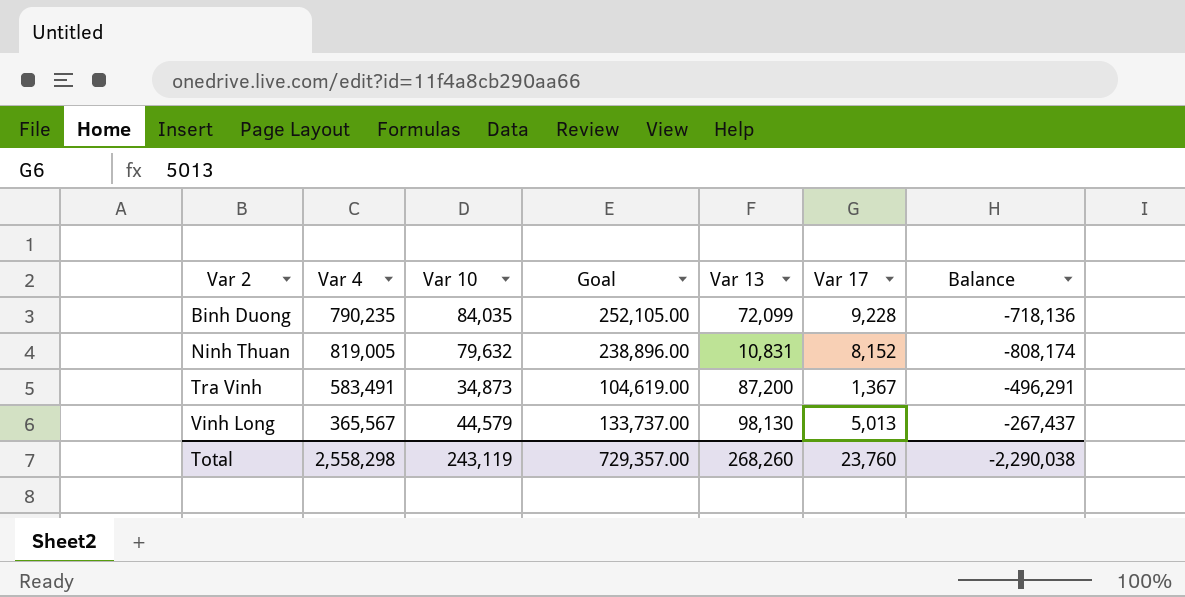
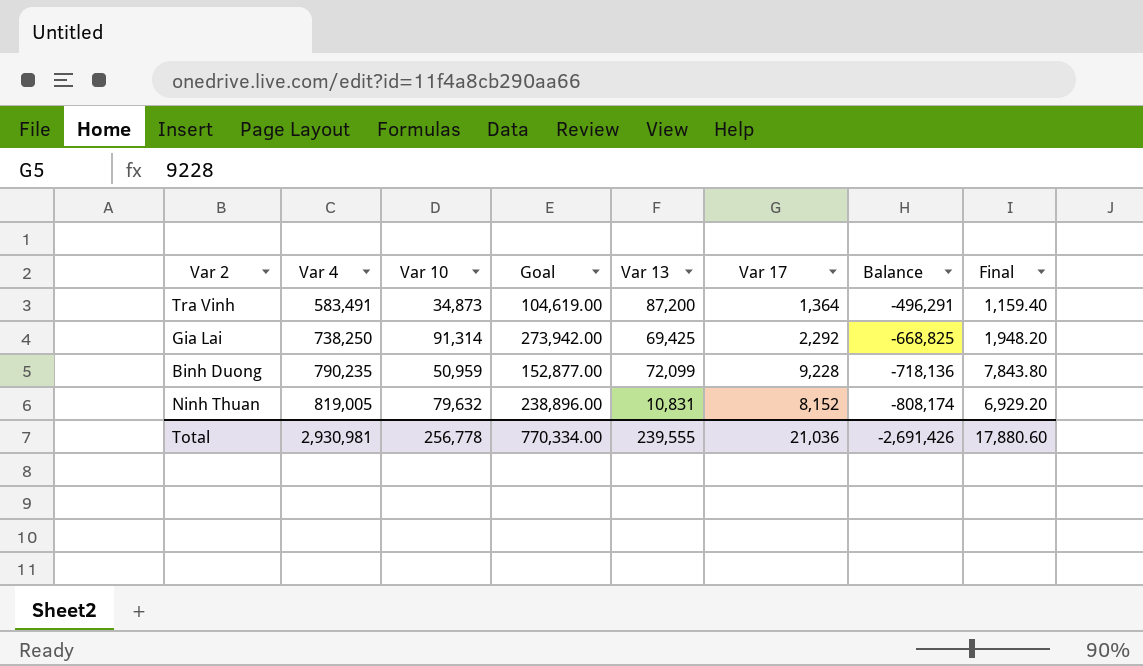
row order: Var 2 ascending -> Var 4 ascending
column Final | formula: none -> [Var 17] * 0.85
row Vinh Long: 365,567 | 44,579 | 133,737.00 | 98,130 | 5,013 | -267,437 -> none
Tra Vinh | Var 17: 1,367 -> 1,364
row Gia Lai: none -> 738,250 | 91,314 | 273,942.00 | 69,425 | 2,292 | -668,825 | 1,948.20
Binh Duong | Var 10: 84,035 -> 50,959
Binh Duong | Goal: 252,105.00 -> 152,877.00
Total | Var 4: 2,558,298 -> 2,930,981
Total | Var 10: 243,119 -> 256,778
Total | Goal: 729,357.00 -> 770,334.00
Total | Var 13: 268,260 -> 239,555
Total | Var 17: 23,760 -> 21,036
Total | Balance: -2,290,038 -> -2,691,426

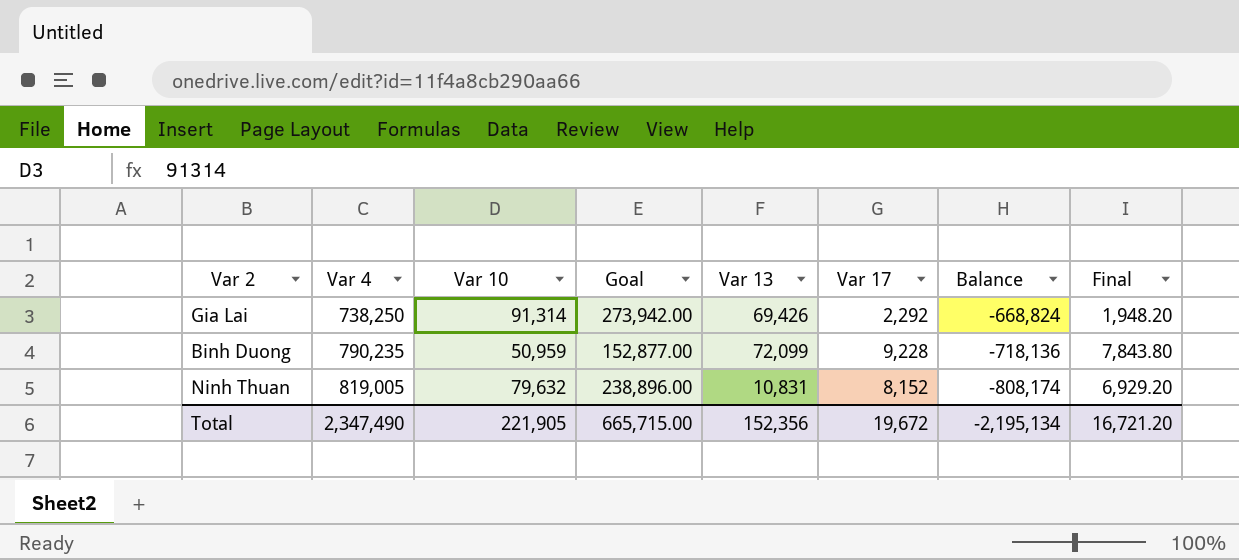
row Tra Vinh: 583,491 | 34,873 | 104,619.00 | 87,200 | 1,364 | -496,291 | 1,159.40 -> none
Gia Lai | Var 13: 69,425 -> 69,426
Gia Lai | Balance: -668,825 -> -668,824
Total | Var 4: 2,930,981 -> 2,347,490
Total | Var 10: 256,778 -> 221,905
Total | Goal: 770,334.00 -> 665,715.00
Total | Var 13: 239,555 -> 152,356
Total | Var 17: 21,036 -> 19,672
Total | Balance: -2,691,426 -> -2,195,134
Total | Final: 17,880.60 -> 16,721.20

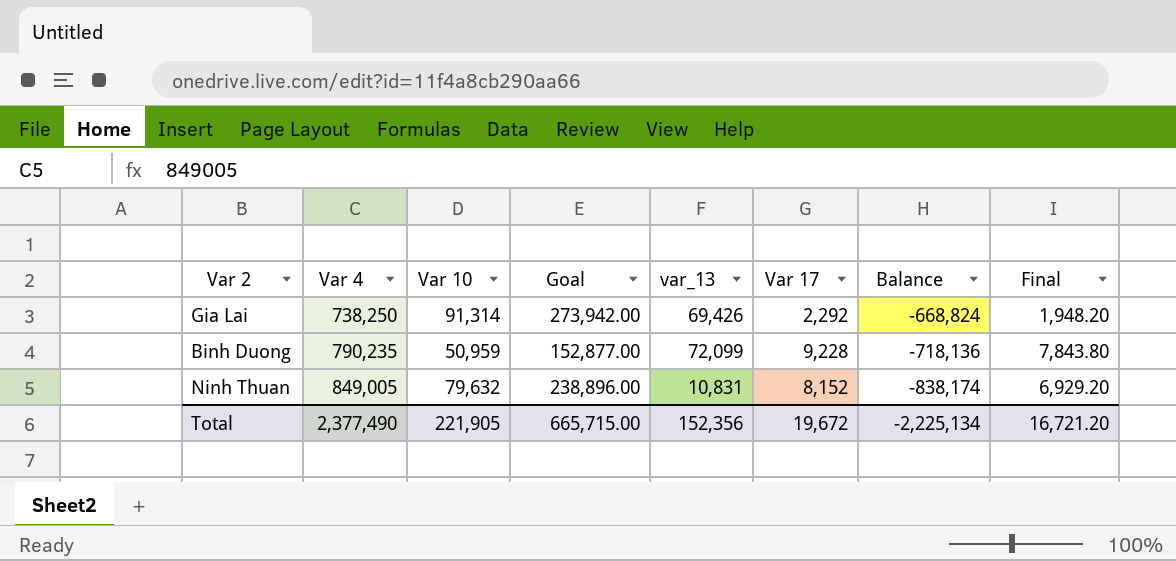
column name: Var 13 -> var_13
Ninh Thuan | Var 4: 819,005 -> 849,005
Ninh Thuan | Balance: -808,174 -> -838,174
Total | Var 4: 2,347,490 -> 2,377,490
Total | Balance: -2,195,134 -> -2,225,134

